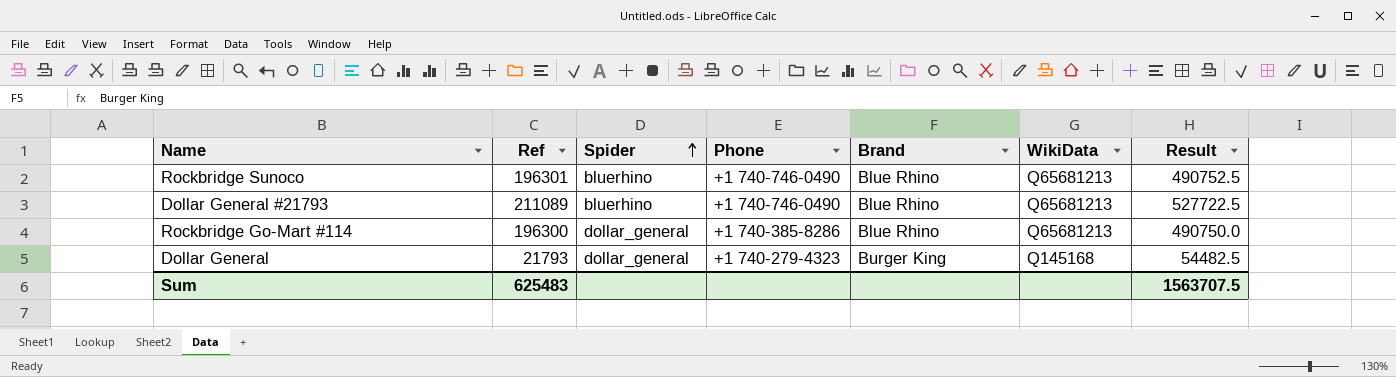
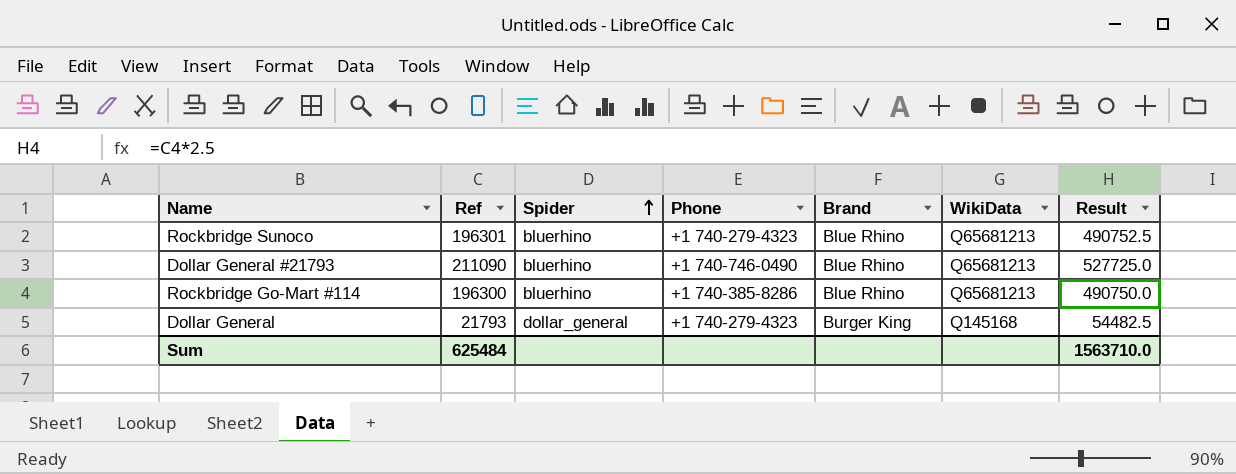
Rockbridge Sunoco | Phone: +1 740-746-0490 -> +1 740-279-4323
Dollar General #21793 | Ref: 211089 -> 211090
Dollar General #21793 | Result: 527722.5 -> 527725.0
Rockbridge Go-Mart #114 | Spider: dollar_general -> bluerhino
Sum | Ref: 625483 -> 625484
Sum | Result: 1563707.5 -> 1563710.0

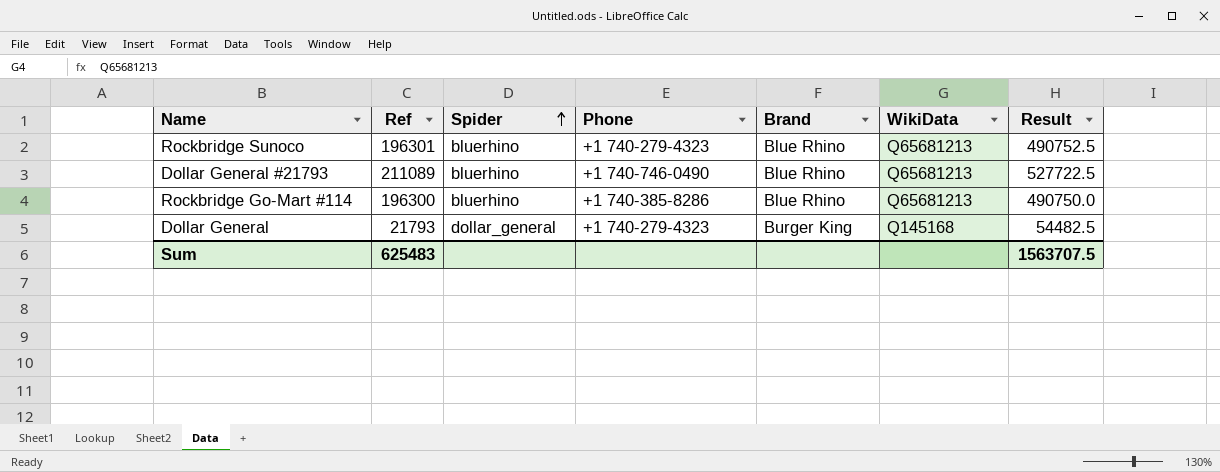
Dollar General #21793 | Ref: 211090 -> 211089
Dollar General #21793 | Result: 527725.0 -> 527722.5
Sum | Ref: 625484 -> 625483
Sum | Result: 1563710.0 -> 1563707.5

